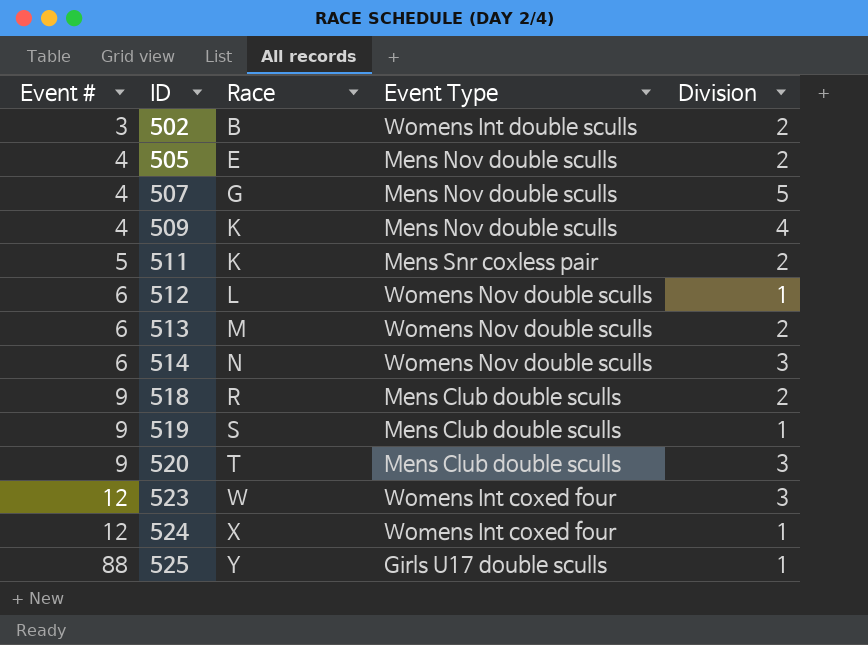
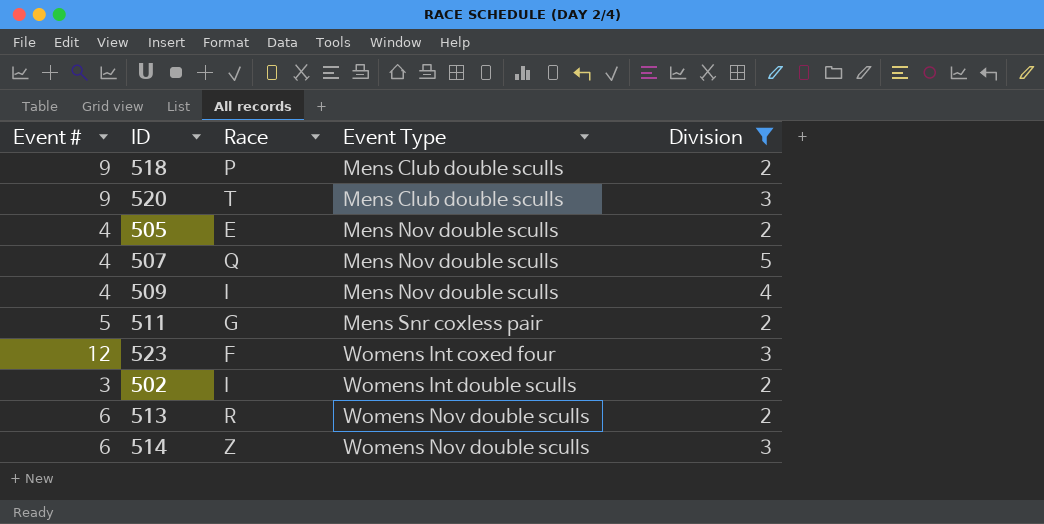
filter: none -> Division != 1
row order: Event # ascending -> Event Type ascending
518 | Race: R -> P
507 | Race: G -> Q
509 | Race: K -> I
511 | Race: K -> G
523 | Race: W -> F
502 | Race: B -> I
513 | Race: M -> R
514 | Race: N -> Z

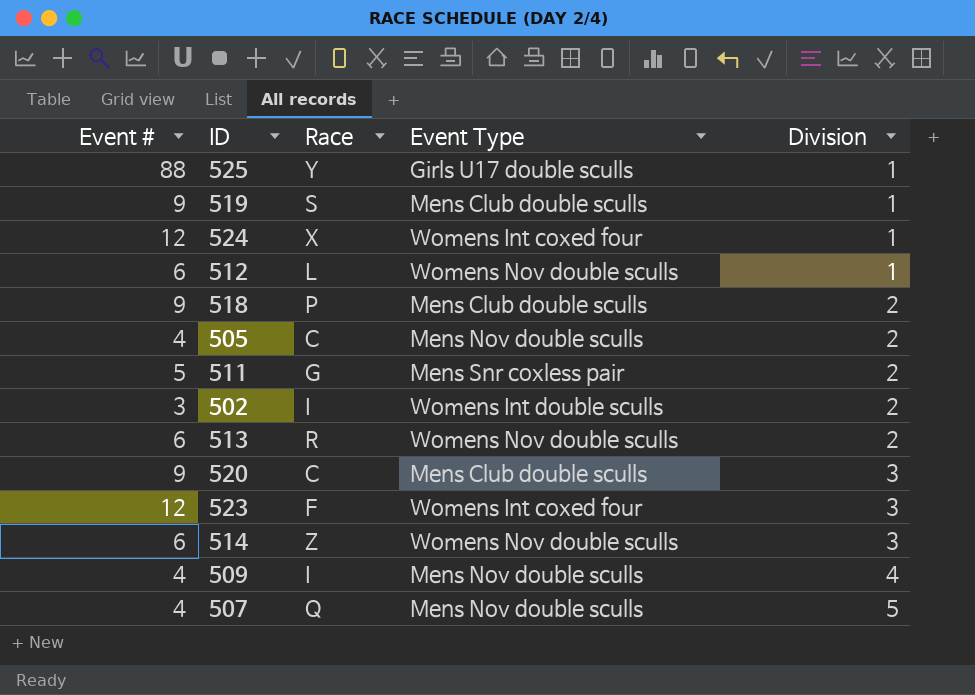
filter: Division != 1 -> none
row order: Event Type ascending -> Division ascending
505 | Race: E -> C
520 | Race: T -> C

